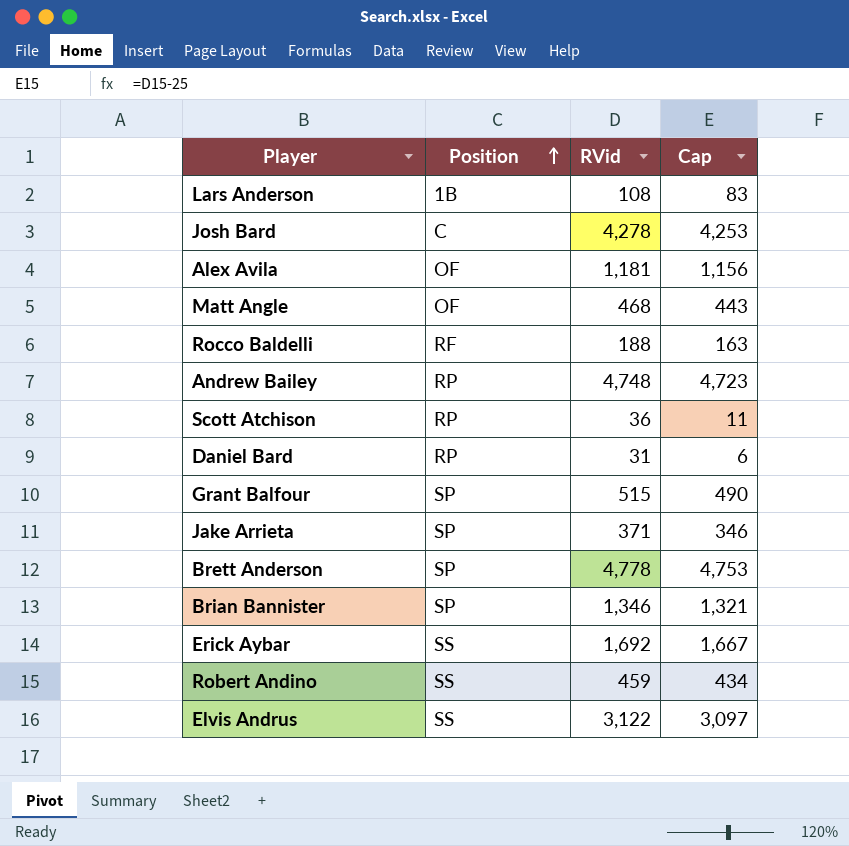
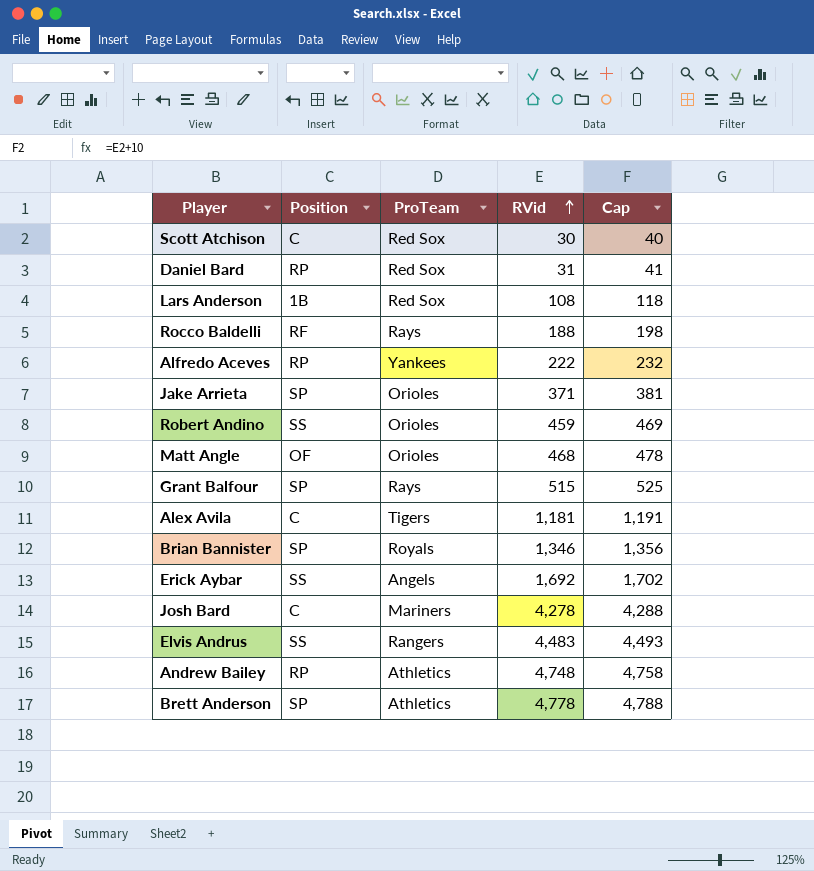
row order: Position ascending -> RVid ascending
column ProTeam | position: none -> 3
column Cap | formula: [RVid] - 25 -> [RVid] + 10
Scott Atchison | Position: RP -> C
Scott Atchison | RVid: 36 -> 30
row Alfredo Aceves: none -> RP | Yankees | 222 | 232
Alex Avila | Position: OF -> C
Elvis Andrus | RVid: 3,122 -> 4,483

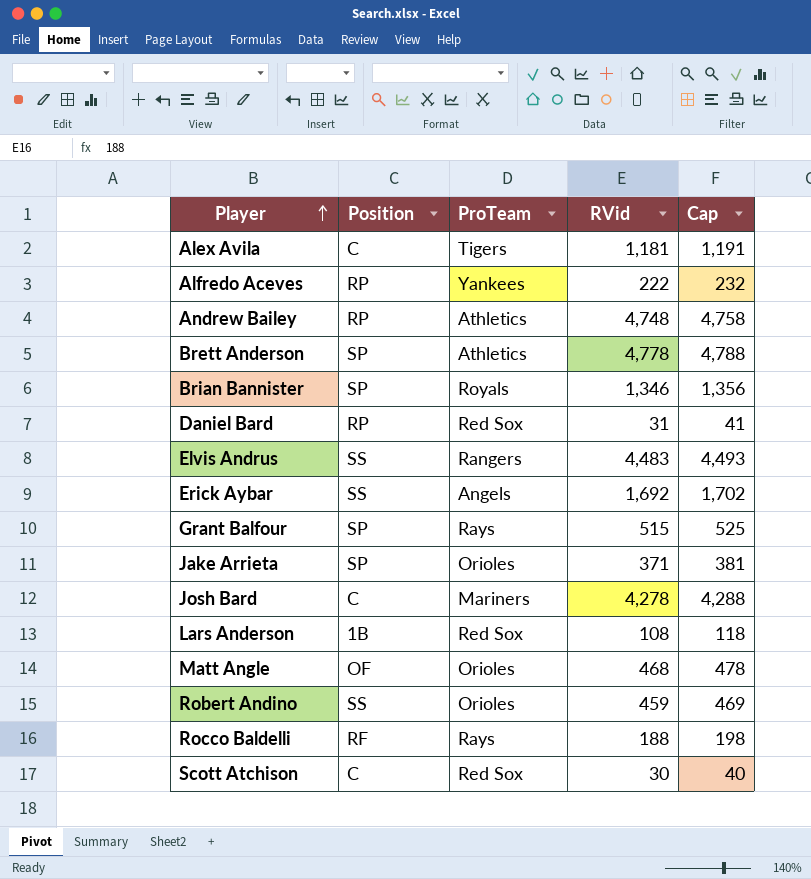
row order: RVid ascending -> Player ascending

